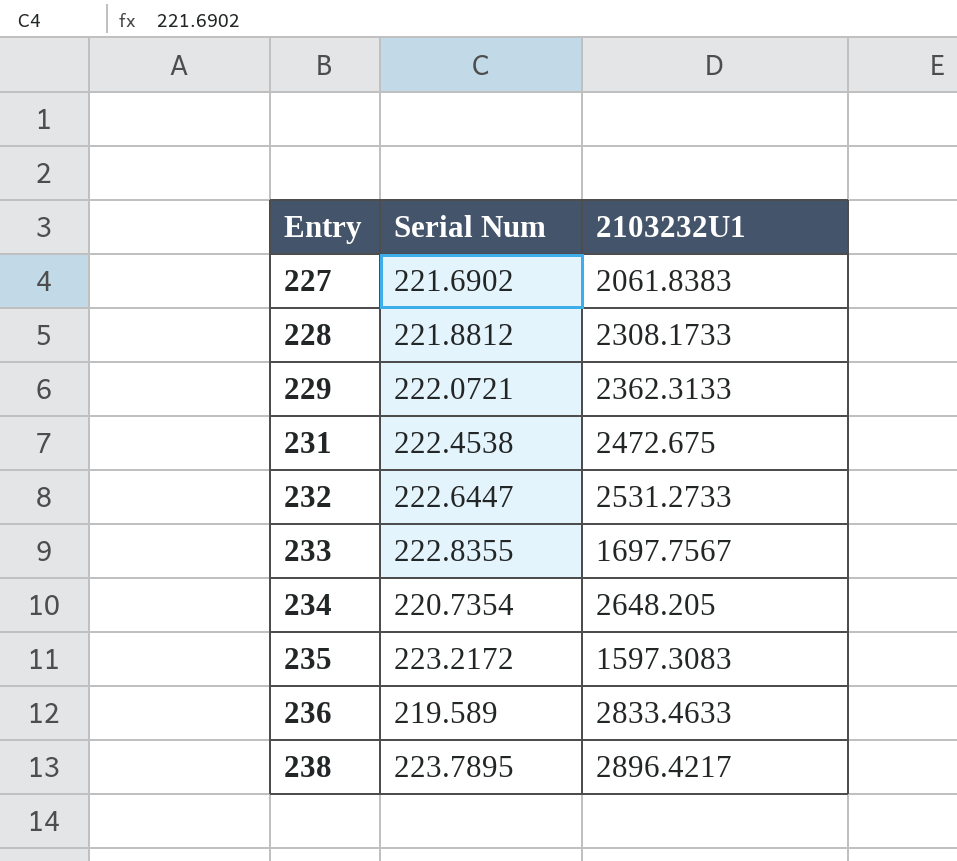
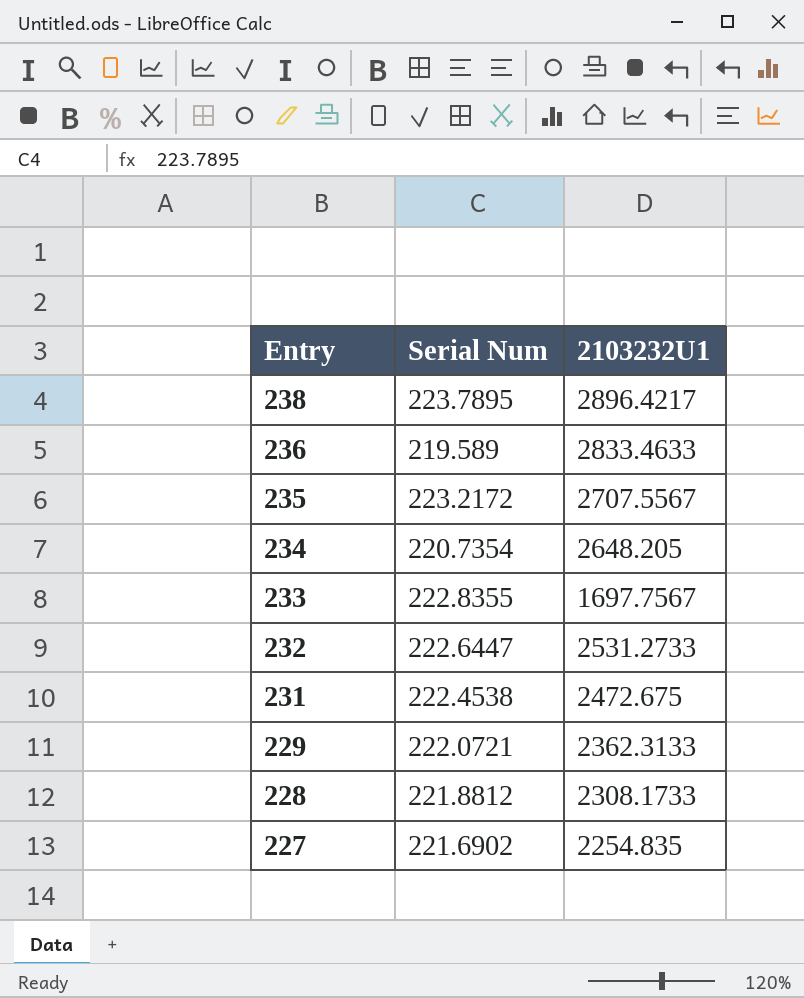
row order: Entry ascending -> Entry descending
235 | 2103232U1: 1597.3083 -> 2707.5567
227 | 2103232U1: 2061.8383 -> 2254.835

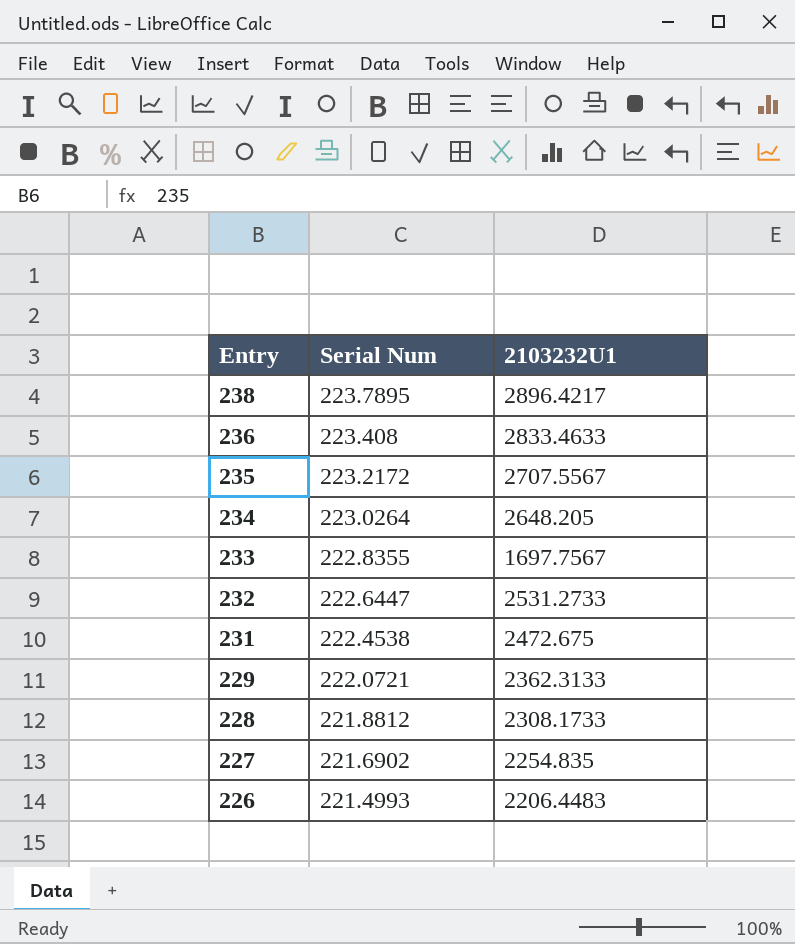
236 | Serial Num: 219.589 -> 223.408
234 | Serial Num: 220.7354 -> 223.0264
row 226: none -> 221.4993 | 2206.4483

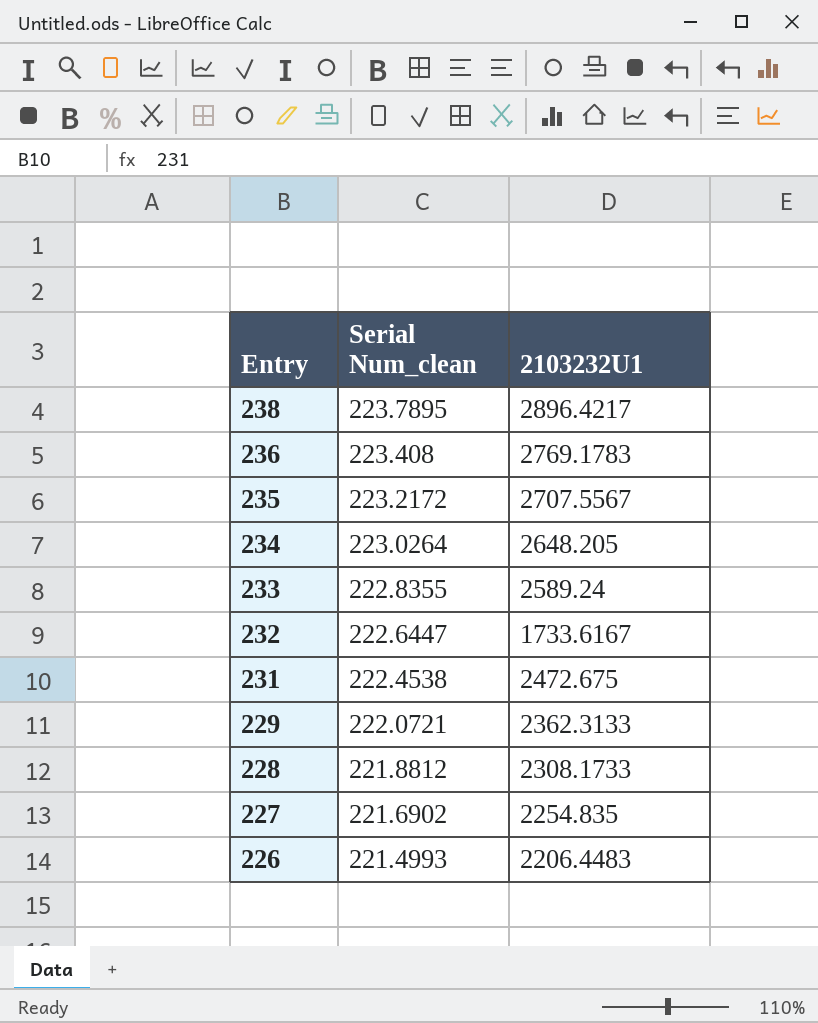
column name: Serial Num -> Serial Num_clean
236 | 2103232U1: 2833.4633 -> 2769.1783
233 | 2103232U1: 1697.7567 -> 2589.24
232 | 2103232U1: 2531.2733 -> 1733.6167

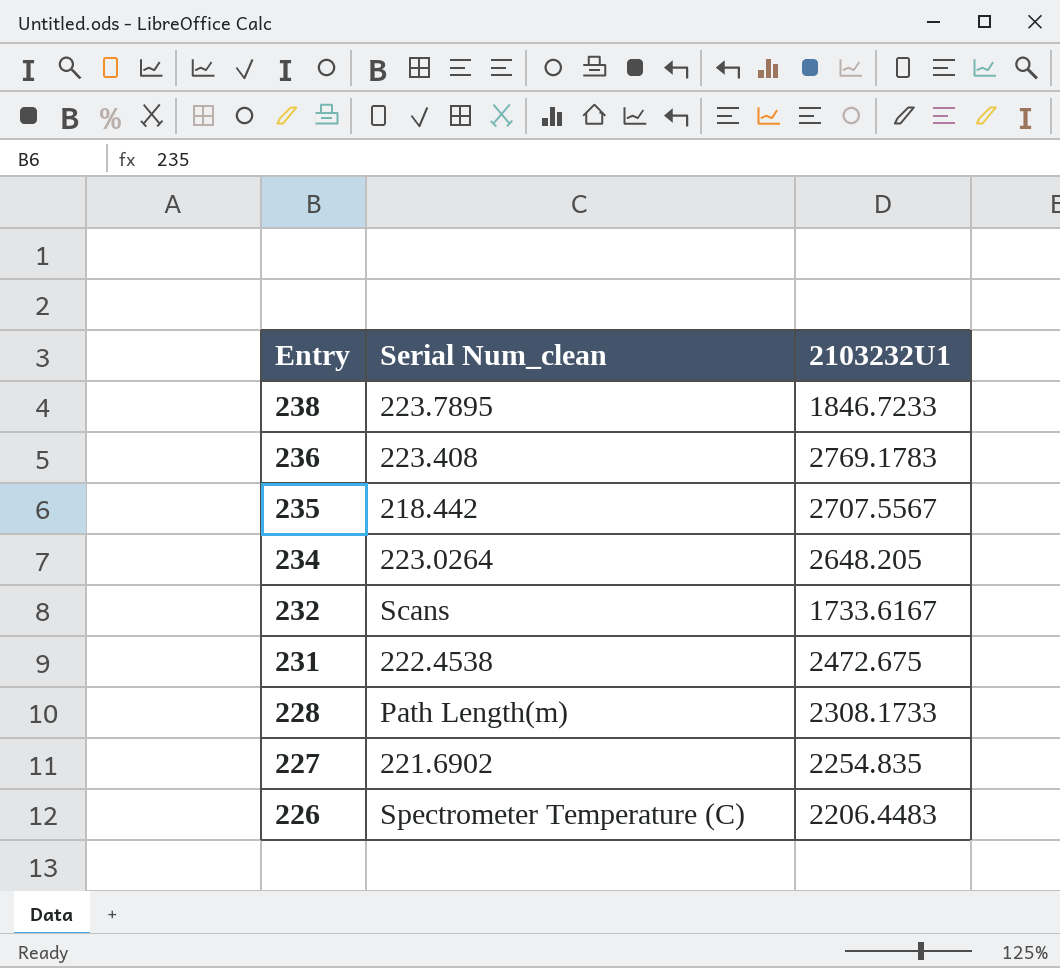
row 233: 222.8355 | 2589.24 -> none
row 229: 222.0721 | 2362.3133 -> none
238 | 2103232U1: 2896.4217 -> 1846.7233
235 | Serial Num_clean: 223.2172 -> 218.442
232 | Serial Num_clean: 222.6447 -> Scans
228 | Serial Num_clean: 221.8812 -> Path Length(m)
226 | Serial Num_clean: 221.4993 -> Spectrometer Temperature (C)

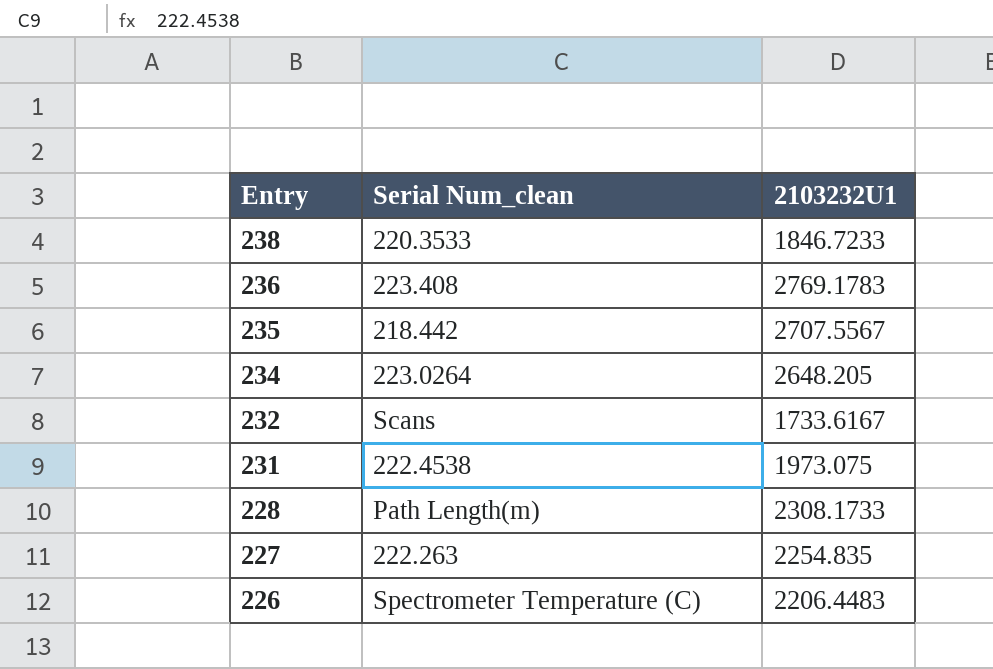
238 | Serial Num_clean: 223.7895 -> 220.3533
231 | 2103232U1: 2472.675 -> 1973.075
227 | Serial Num_clean: 221.6902 -> 222.263

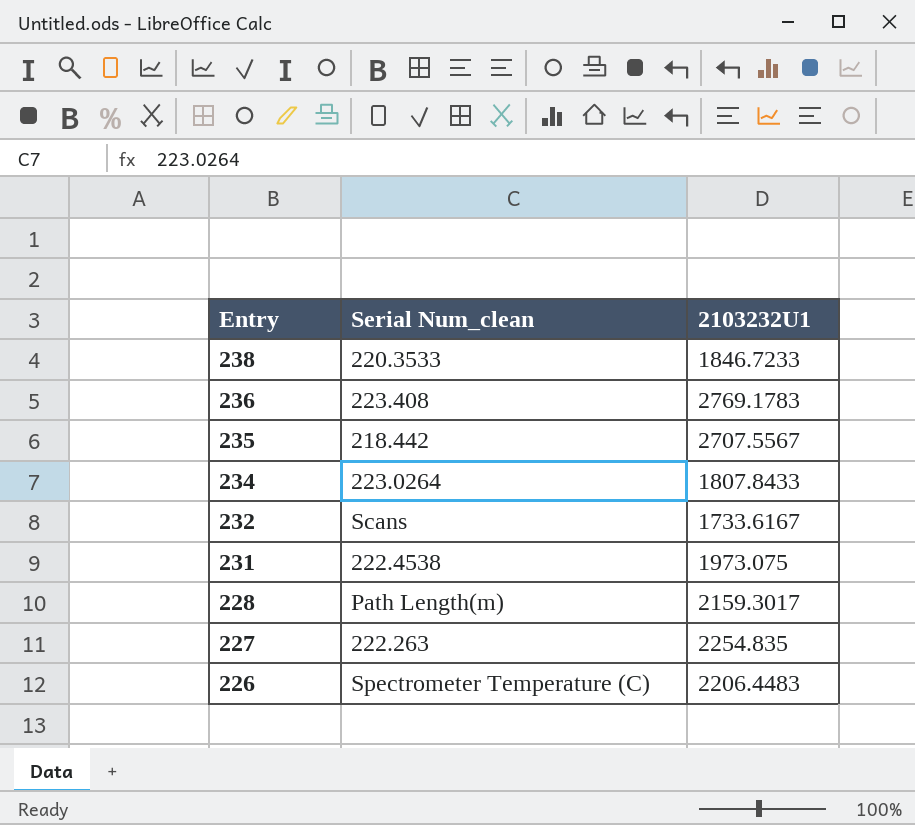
234 | 2103232U1: 2648.205 -> 1807.8433
228 | 2103232U1: 2308.1733 -> 2159.3017

